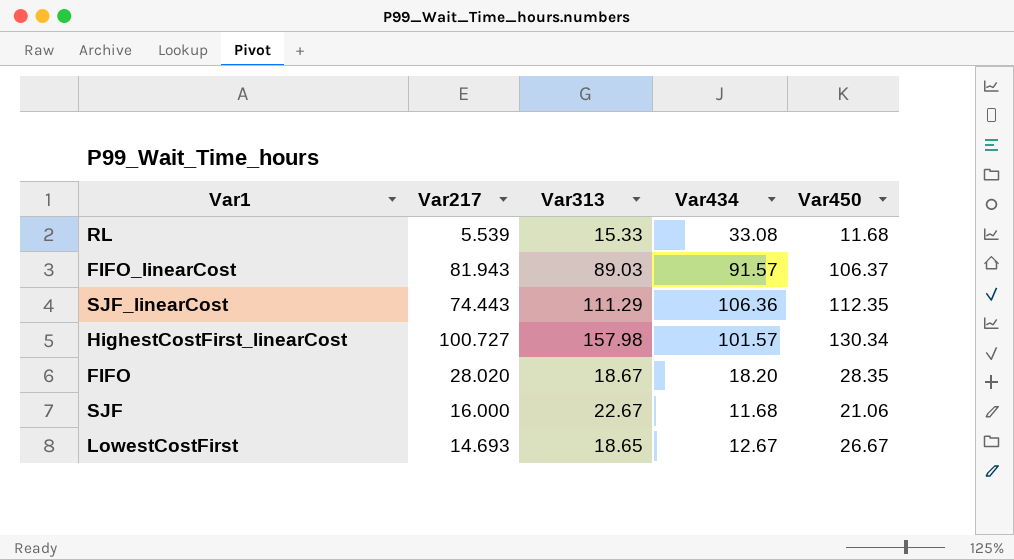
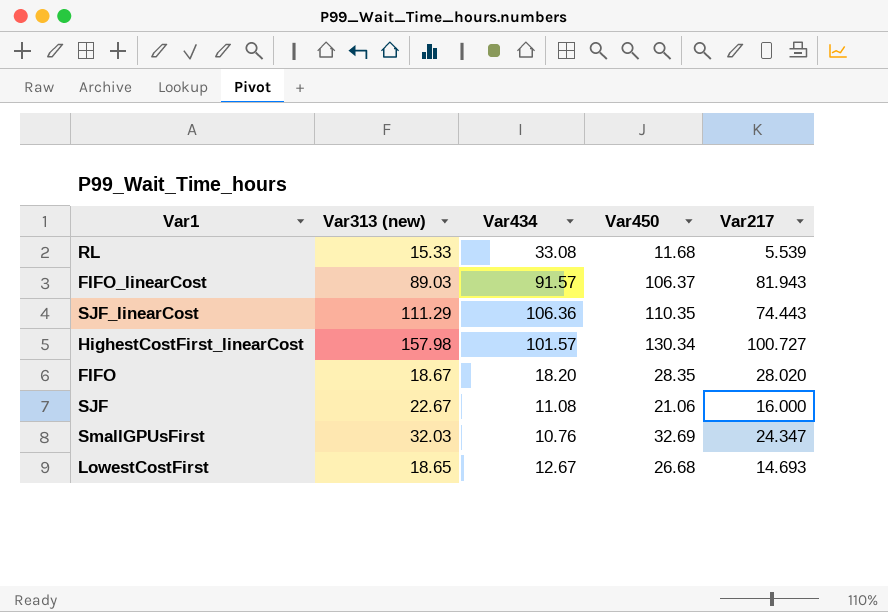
column name: Var313 -> Var313 (new)
column Var217 | position: 2 -> 5
SJF_linearCost | Var450: 112.35 -> 110.35
SJF | Var434: 11.68 -> 11.08
row SmallGPUsFirst: none -> 32.03 | 10.76 | 32.69 | 24.347
LowestCostFirst | Var450: 26.67 -> 26.68

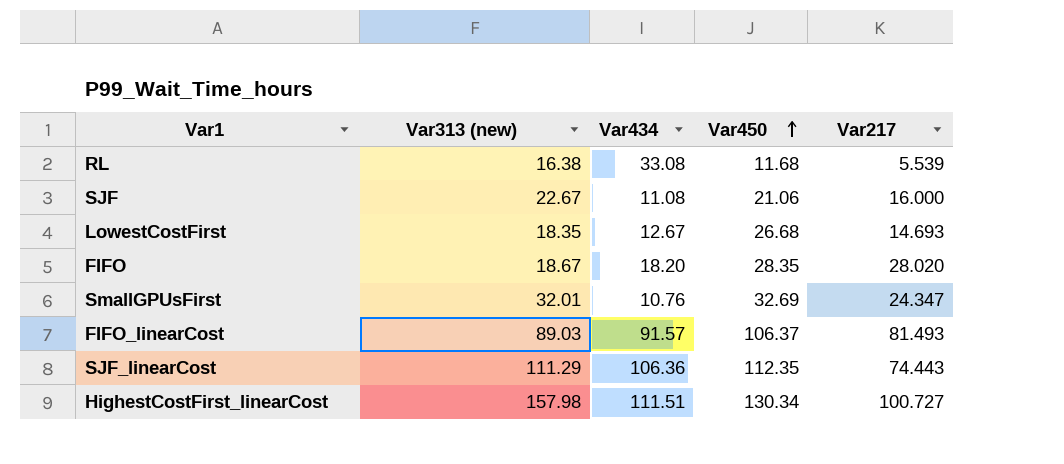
row order: none -> Var450 ascending
RL | Var313 (new): 15.33 -> 16.38
LowestCostFirst | Var313 (new): 18.65 -> 18.35
SmallGPUsFirst | Var313 (new): 32.03 -> 32.01
FIFO_linearCost | Var217: 81.943 -> 81.493
SJF_linearCost | Var450: 110.35 -> 112.35
HighestCostFirst_linearCost | Var434: 101.57 -> 111.51

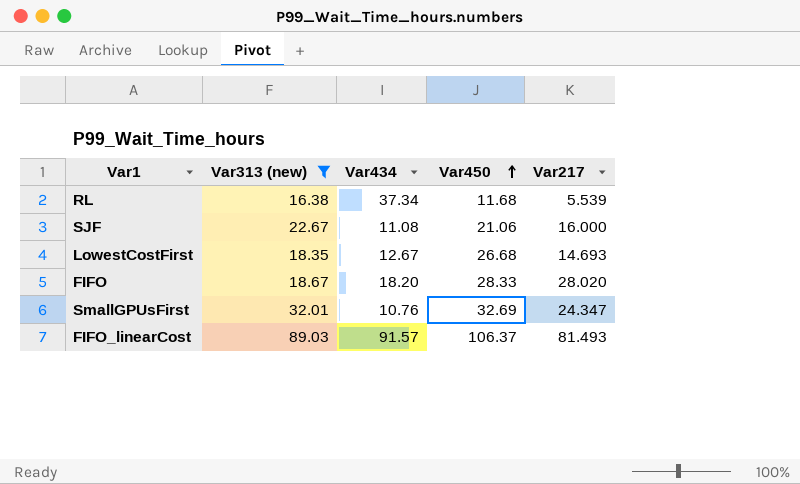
filter: none -> Var313 (new) <= 89.03
RL | Var434: 33.08 -> 37.34
FIFO | Var450: 28.35 -> 28.33

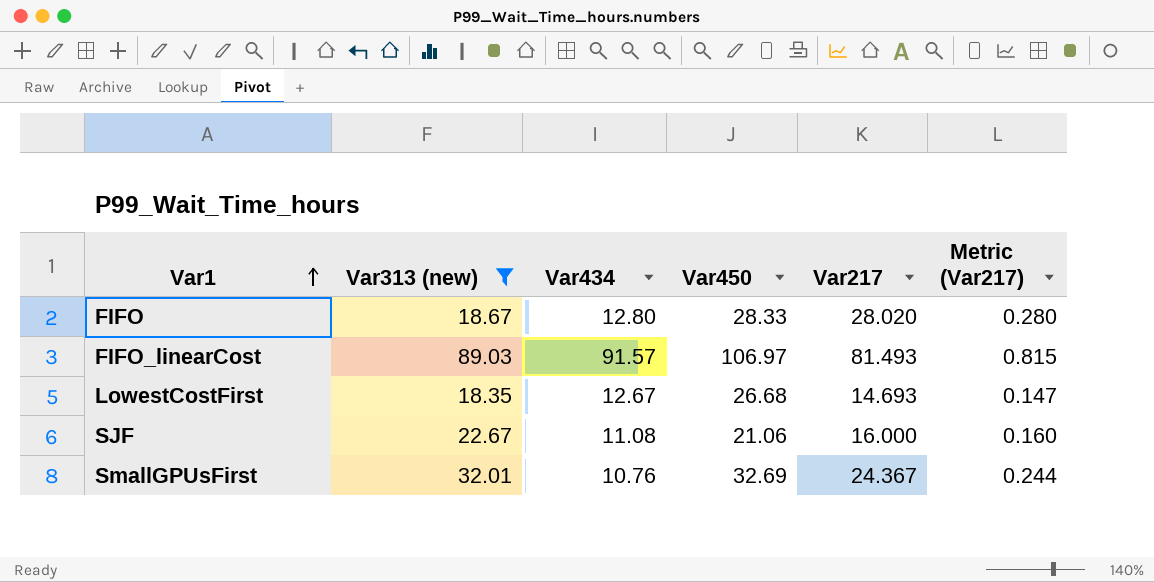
row order: Var450 ascending -> Var1 ascending
column Metric (Var217) | formula: none -> [Var217] * 0.01
row RL: 16.38 | 37.34 | 11.68 | 5.539 -> none
FIFO | Var434: 18.20 -> 12.80
FIFO_linearCost | Var450: 106.37 -> 106.97
SmallGPUsFirst | Var217: 24.347 -> 24.367

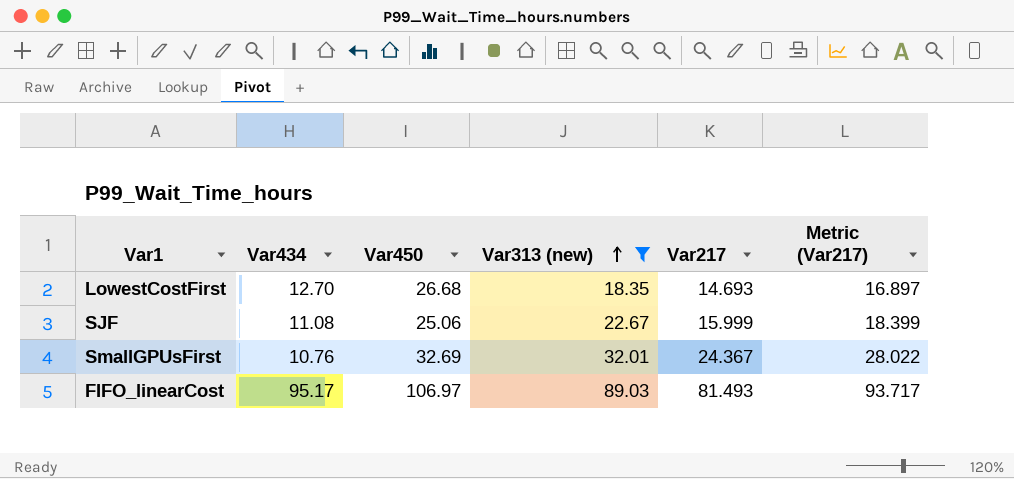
row order: Var1 ascending -> Var313 (new) ascending
column Var313 (new) | position: 2 -> 4
column Metric (Var217) | formula: [Var217] * 0.01 -> [Var217] * 1.15
row FIFO: 18.67 | 12.80 | 28.33 | 28.020 | 0.280 -> none
LowestCostFirst | Var434: 12.67 -> 12.70
SJF | Var450: 21.06 -> 25.06
SJF | Var217: 16.000 -> 15.999
FIFO_linearCost | Var434: 91.57 -> 95.17

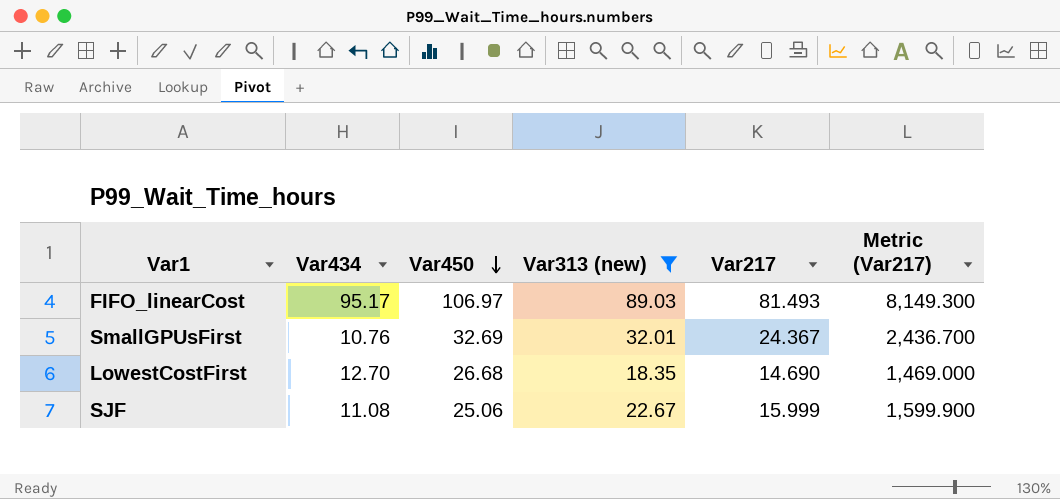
row order: Var313 (new) ascending -> Var450 descending
column Metric (Var217) | formula: [Var217] * 1.15 -> [Var217] * 100
LowestCostFirst | Var217: 14.693 -> 14.690

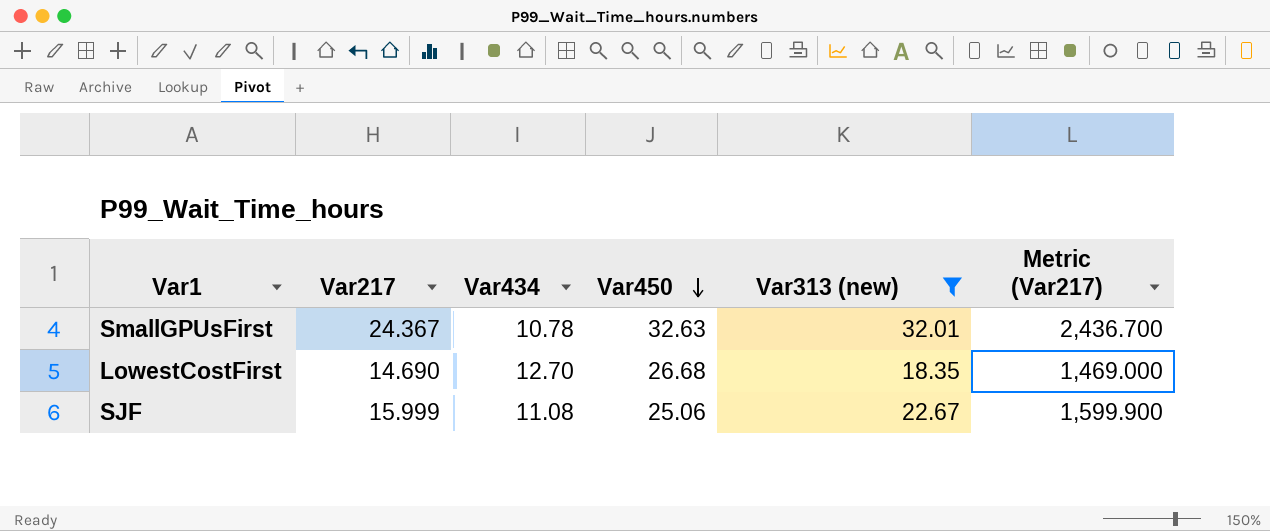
column Var217 | position: 5 -> 2
row FIFO_linearCost: 95.17 | 106.97 | 89.03 | 81.493 | 8,149.300 -> none
SmallGPUsFirst | Var434: 10.76 -> 10.78
SmallGPUsFirst | Var450: 32.69 -> 32.63

